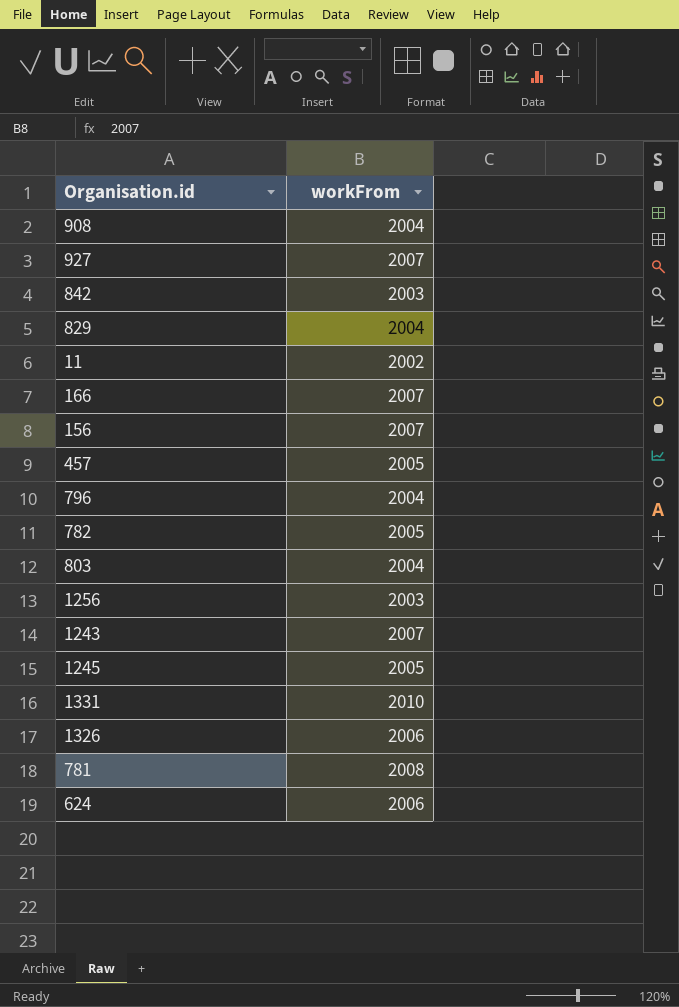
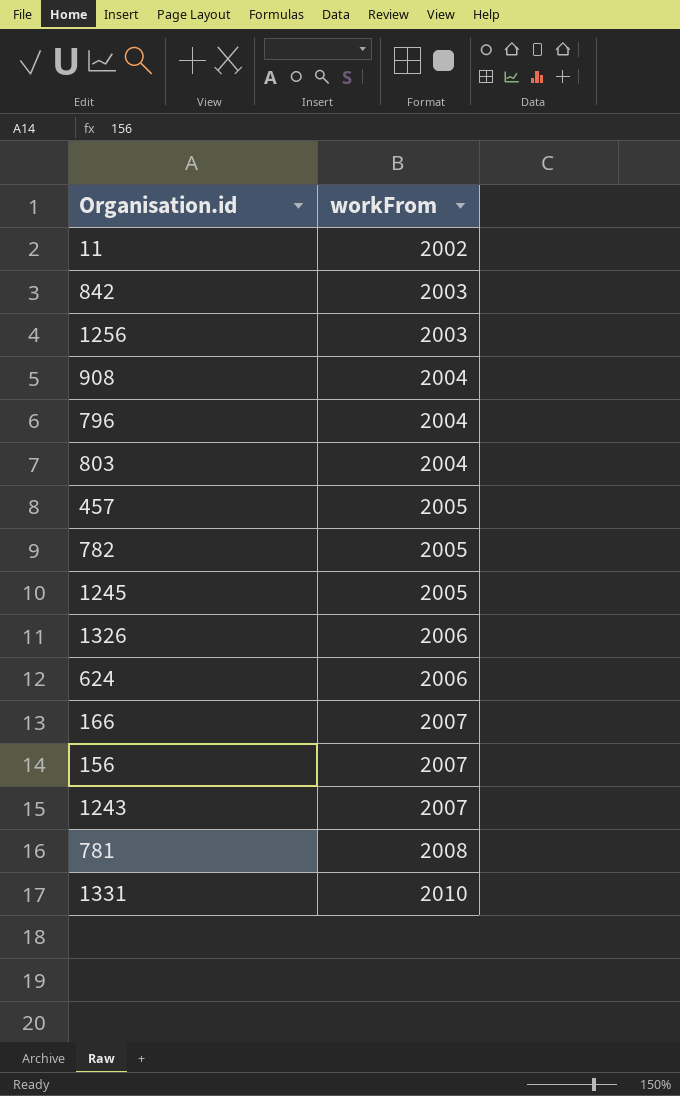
row order: none -> workFrom ascending
row 927: 2007 -> none
row 829: 2004 -> none

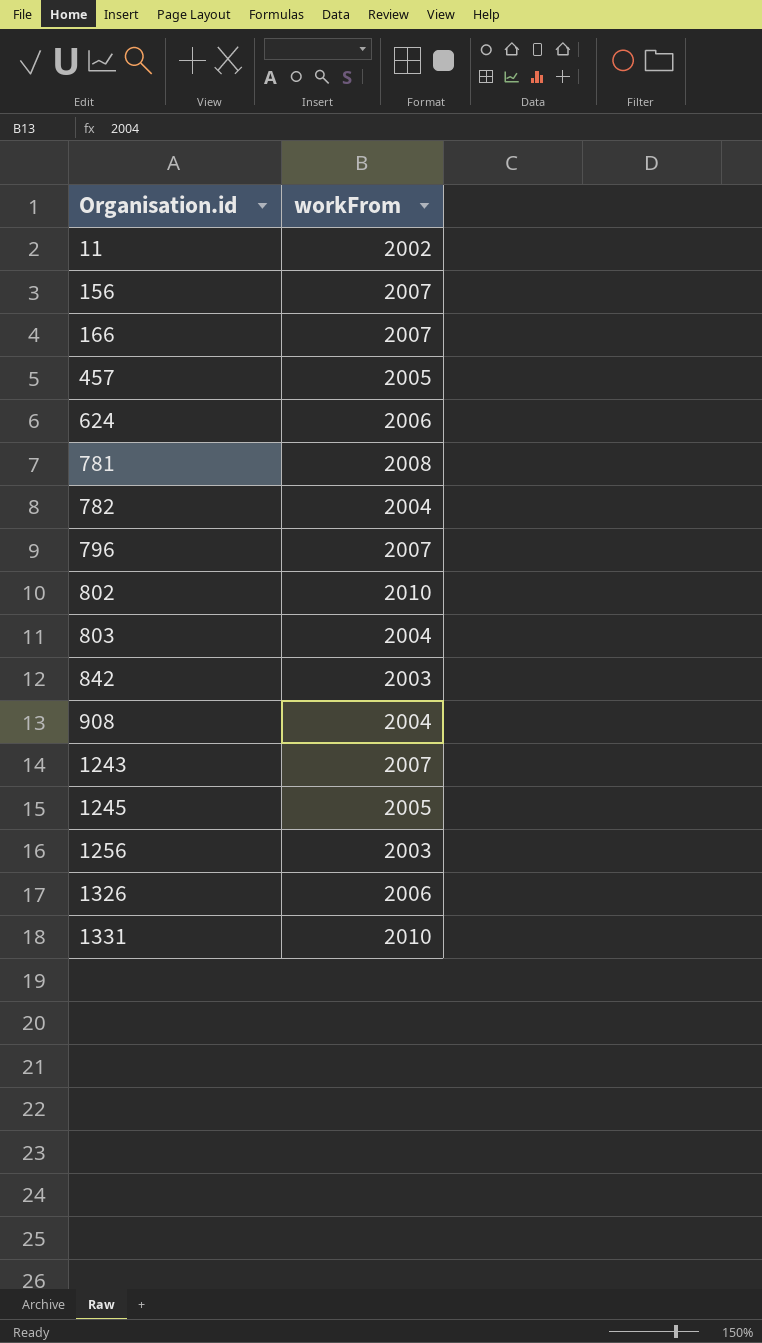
row order: workFrom ascending -> Organisation.id ascending
782 | workFrom: 2005 -> 2004
796 | workFrom: 2004 -> 2007
row 802: none -> 2010

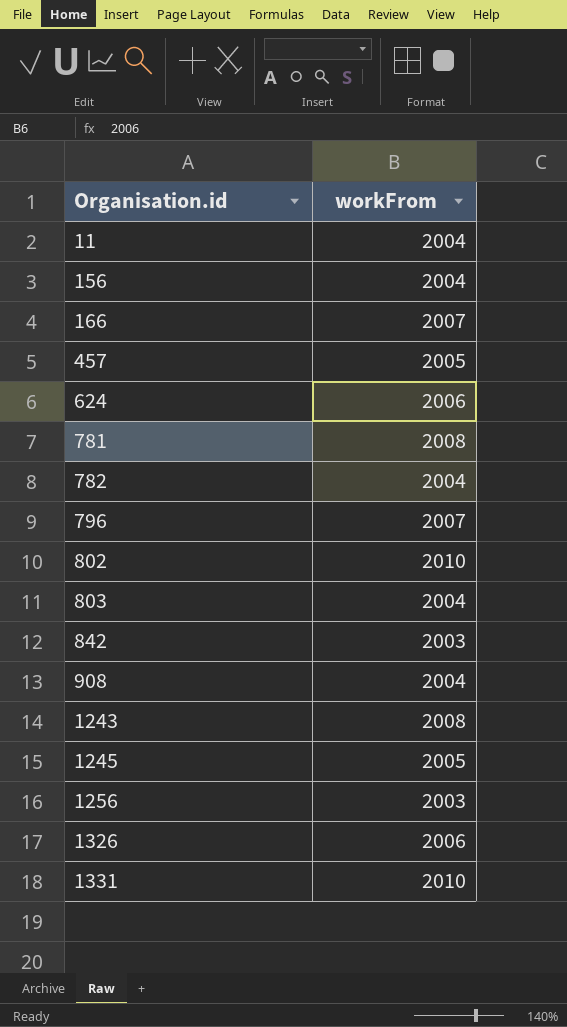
11 | workFrom: 2002 -> 2004
156 | workFrom: 2007 -> 2004
1243 | workFrom: 2007 -> 2008

